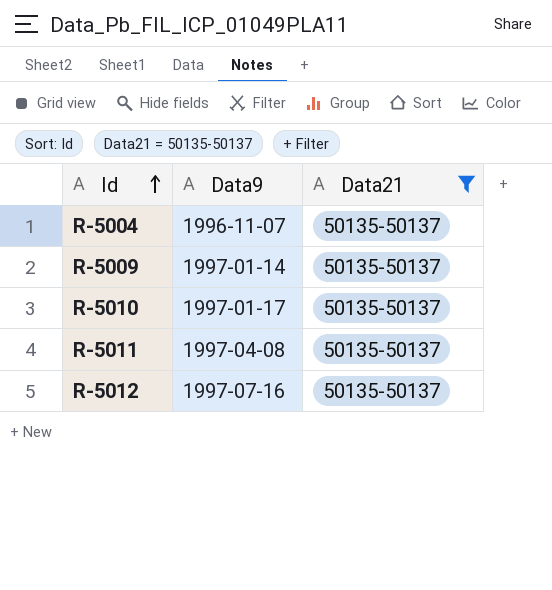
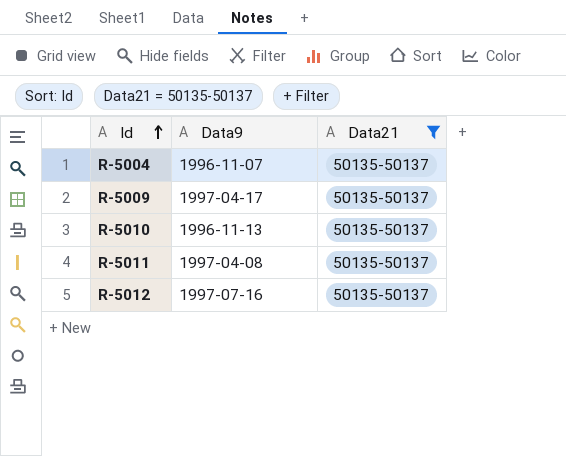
R-5009 | Data9: 1997-01-14 -> 1997-04-17
R-5010 | Data9: 1997-01-17 -> 1996-11-13

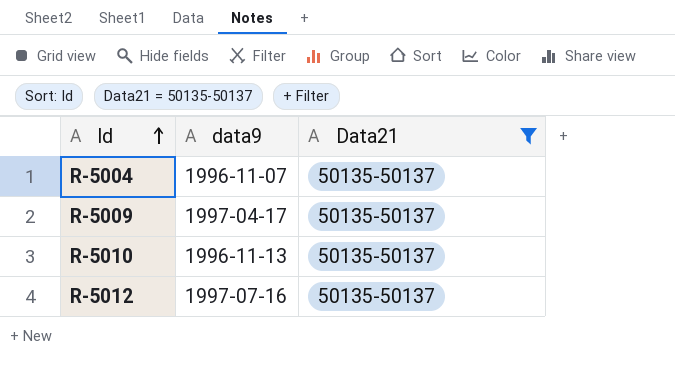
column name: Data9 -> data9
row R-5011: 1997-04-08 | 50135-50137 -> none

